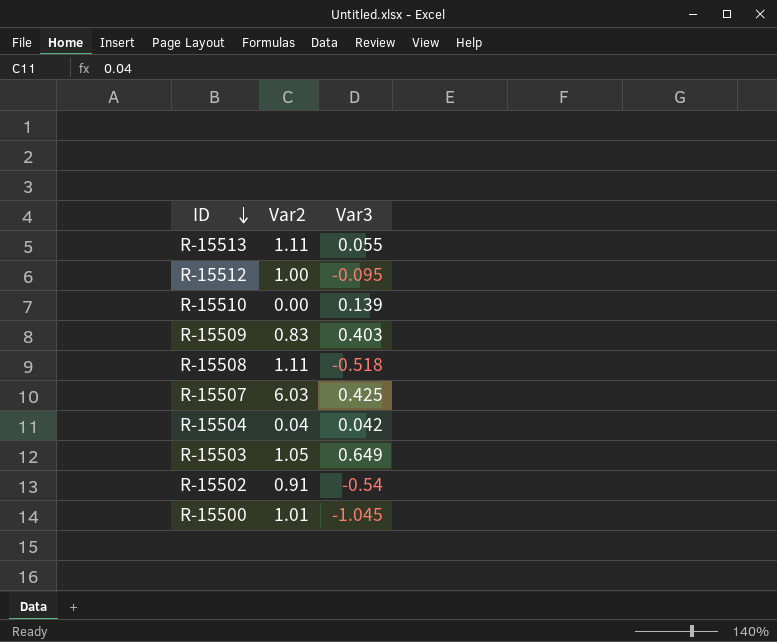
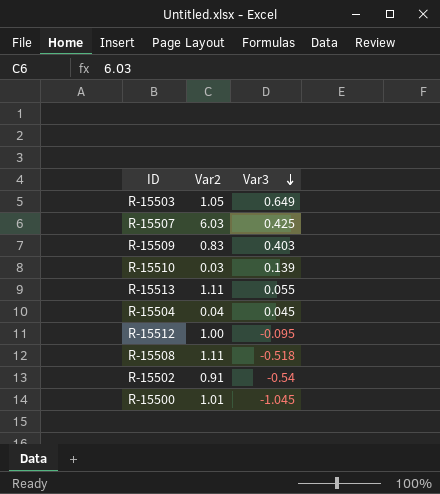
row order: ID descending -> Var3 descending
R-15510 | Var2: 0.00 -> 0.03
R-15504 | Var3: 0.042 -> 0.045

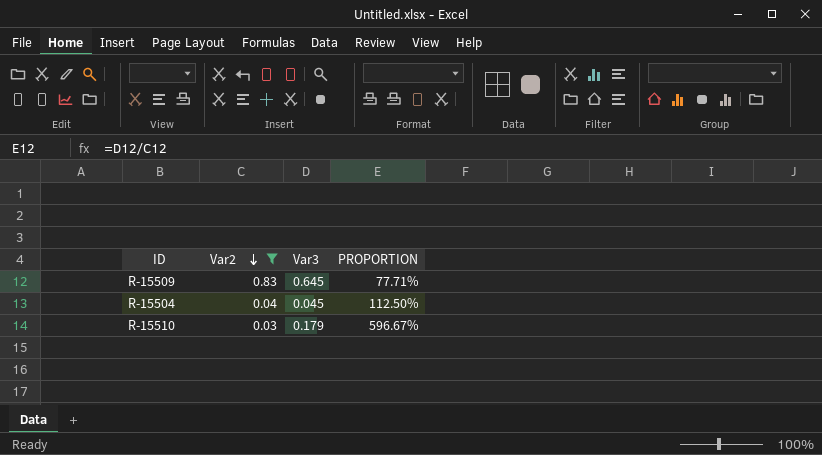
filter: none -> Var2 <= 0.83
row order: Var3 descending -> Var2 descending
column PROPORTION | formula: none -> [Var3] / [Var2]
R-15509 | Var3: 0.403 -> 0.645
R-15510 | Var3: 0.139 -> 0.179

